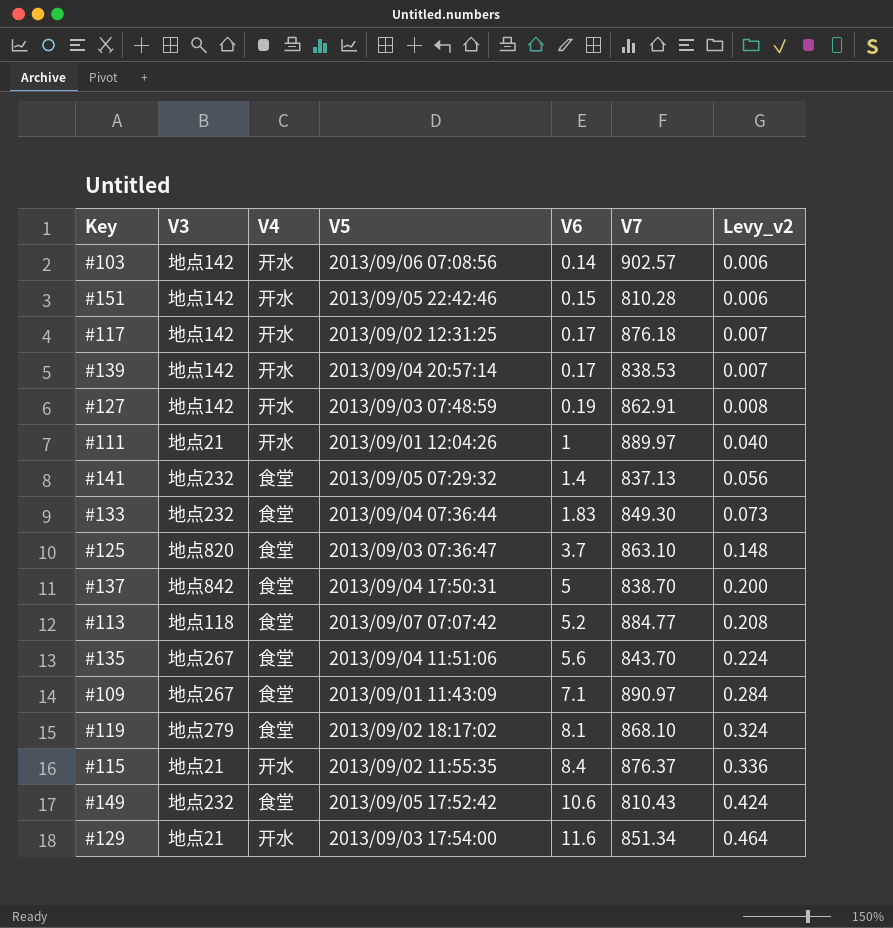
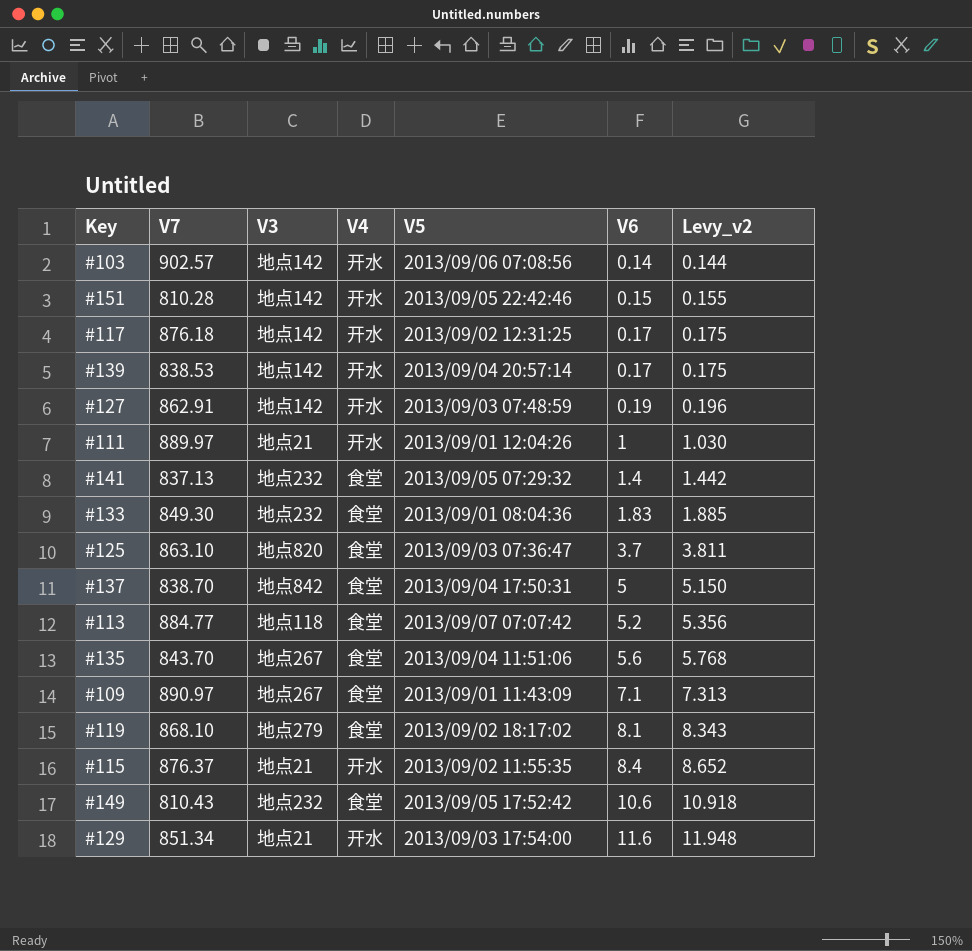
column V7 | position: 6 -> 2
column Levy_v2 | formula: [V6] * 0.04 -> [V6] * 1.03
#133 | V5: 2013/09/04 07:36:44 -> 2013/09/01 08:04:36

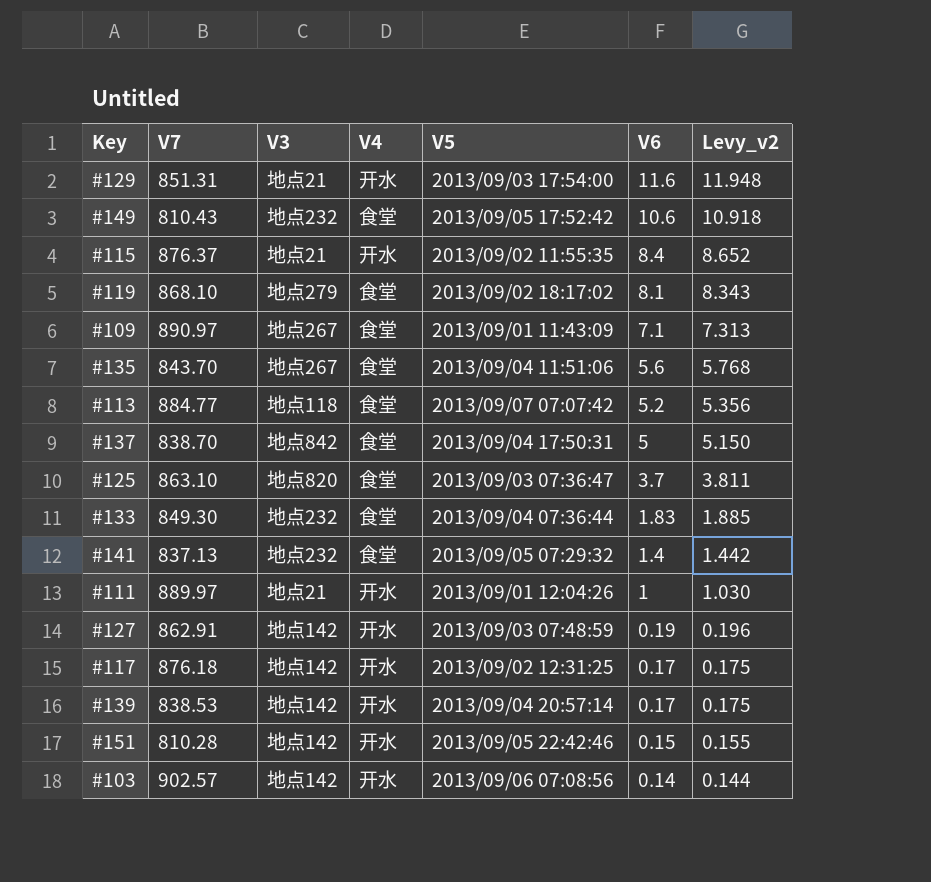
row order: V6 ascending -> V6 descending
#129 | V7: 851.34 -> 851.31
#133 | V5: 2013/09/01 08:04:36 -> 2013/09/04 07:36:44

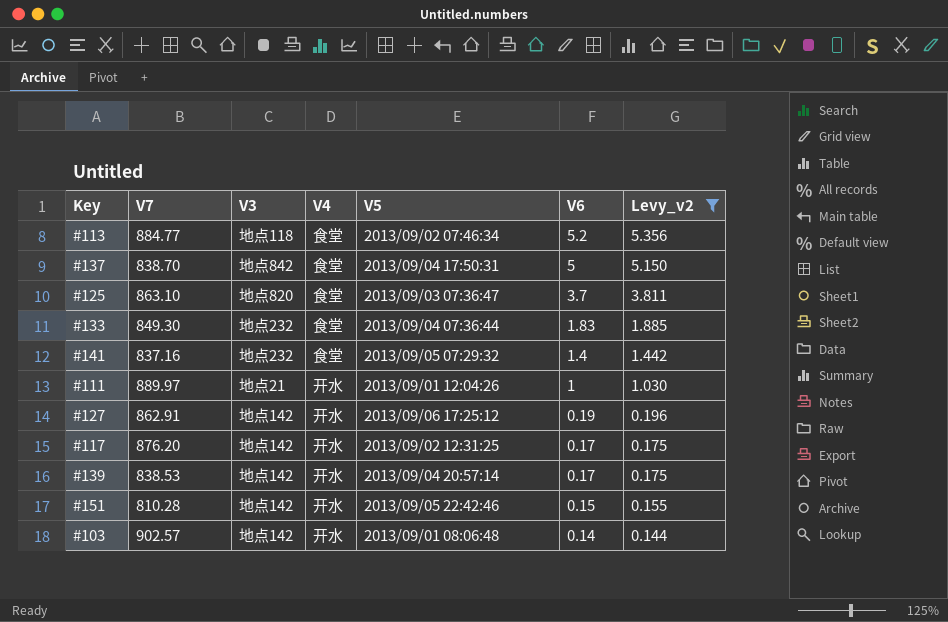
filter: none -> Levy_v2 <= 5.356
#113 | V5: 2013/09/07 07:07:42 -> 2013/09/02 07:46:34
#141 | V7: 837.13 -> 837.16
#127 | V5: 2013/09/03 07:48:59 -> 2013/09/06 17:25:12
#117 | V7: 876.18 -> 876.20
#103 | V5: 2013/09/06 07:08:56 -> 2013/09/01 08:06:48

